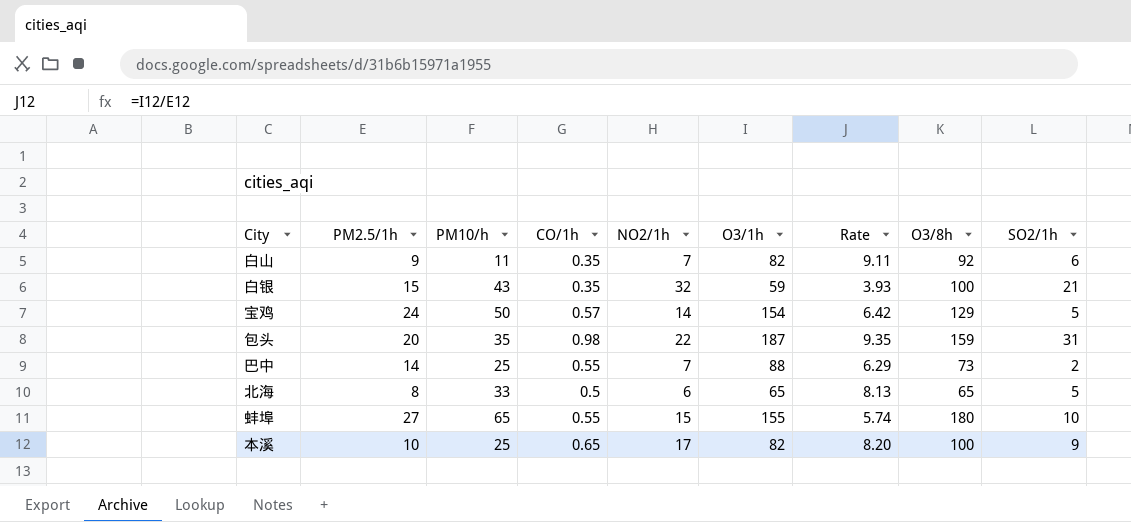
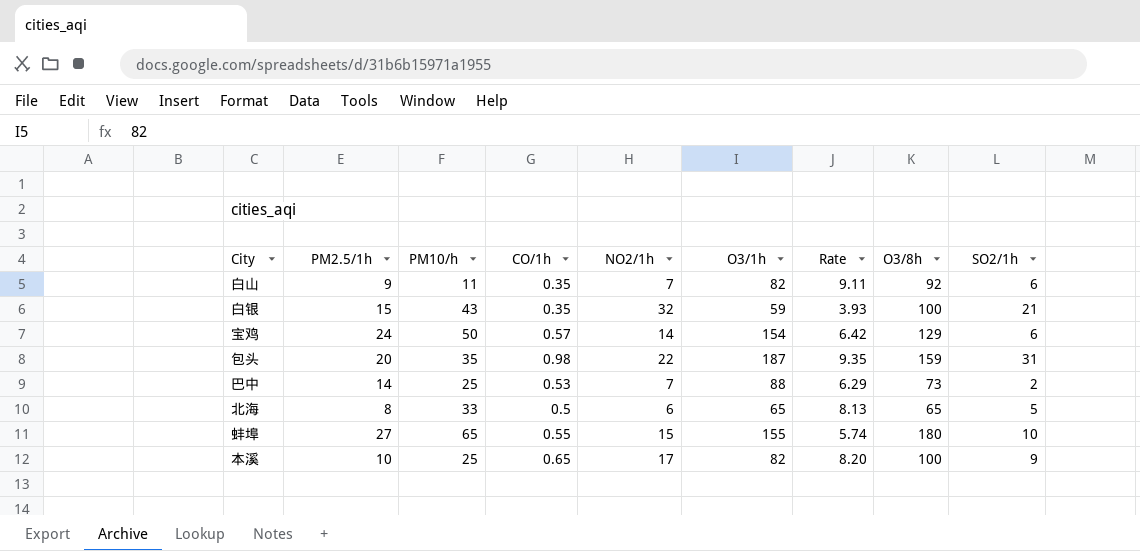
宝鸡 | SO2/1h: 5 -> 6
巴中 | CO/1h: 0.55 -> 0.53

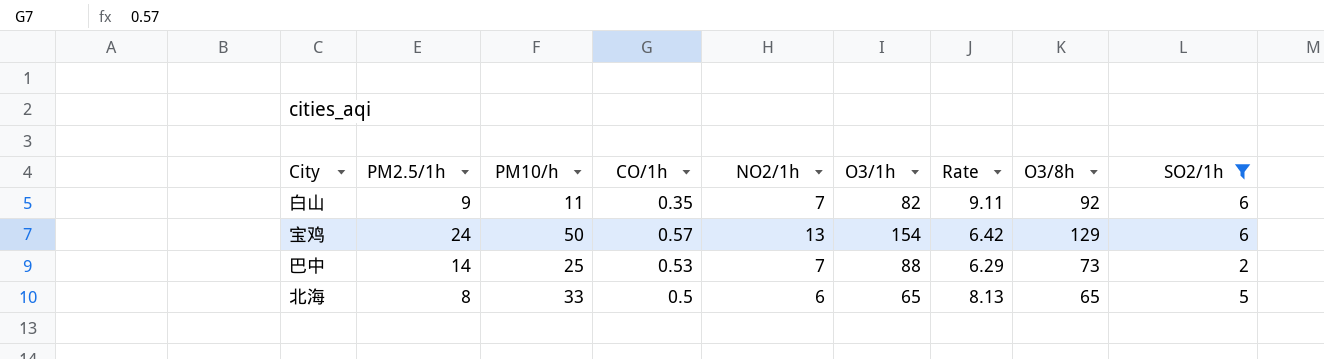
filter: none -> SO2/1h <= 6
宝鸡 | NO2/1h: 14 -> 13

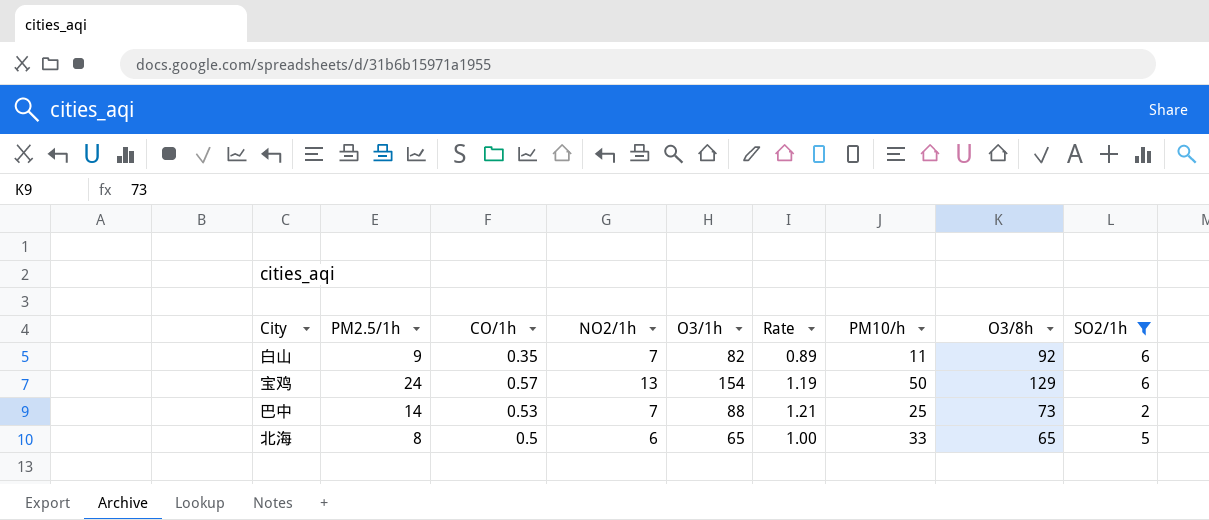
column Rate | formula: [O3/1h] / [PM2.5/1h] -> [O3/1h] / [O3/8h]
column PM10/h | position: 3 -> 7

